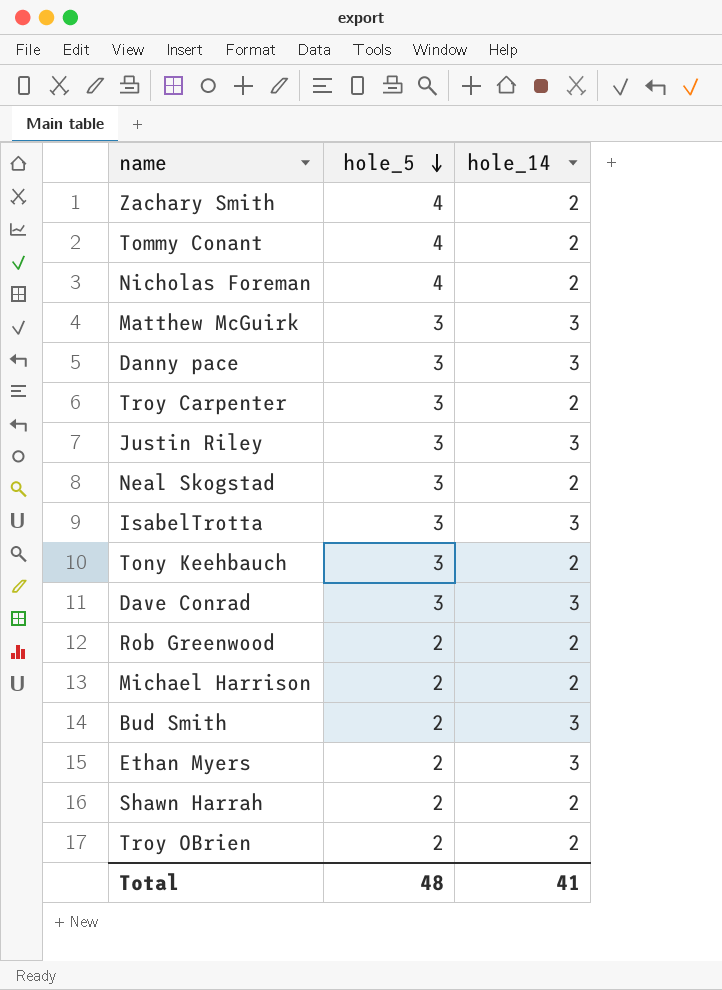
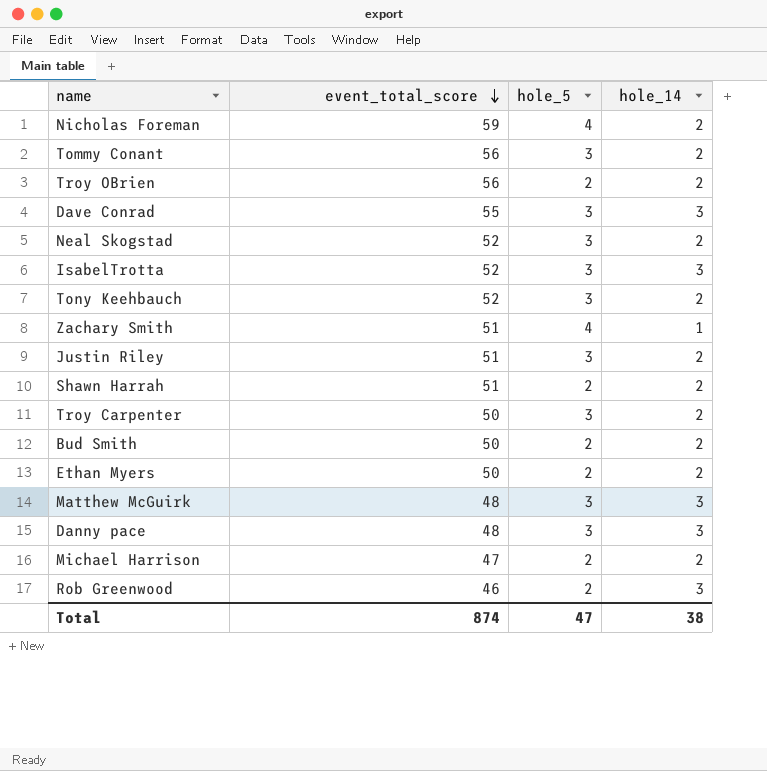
row order: hole_5 descending -> event_total_score descending
column event_total_score | position: none -> 2
Tommy Conant | hole_5: 4 -> 3
Zachary Smith | hole_14: 2 -> 1
Justin Riley | hole_14: 3 -> 2
Bud Smith | hole_14: 3 -> 2
Ethan Myers | hole_14: 3 -> 2
Rob Greenwood | hole_14: 2 -> 3
Total | hole_5: 48 -> 47
Total | hole_14: 41 -> 38

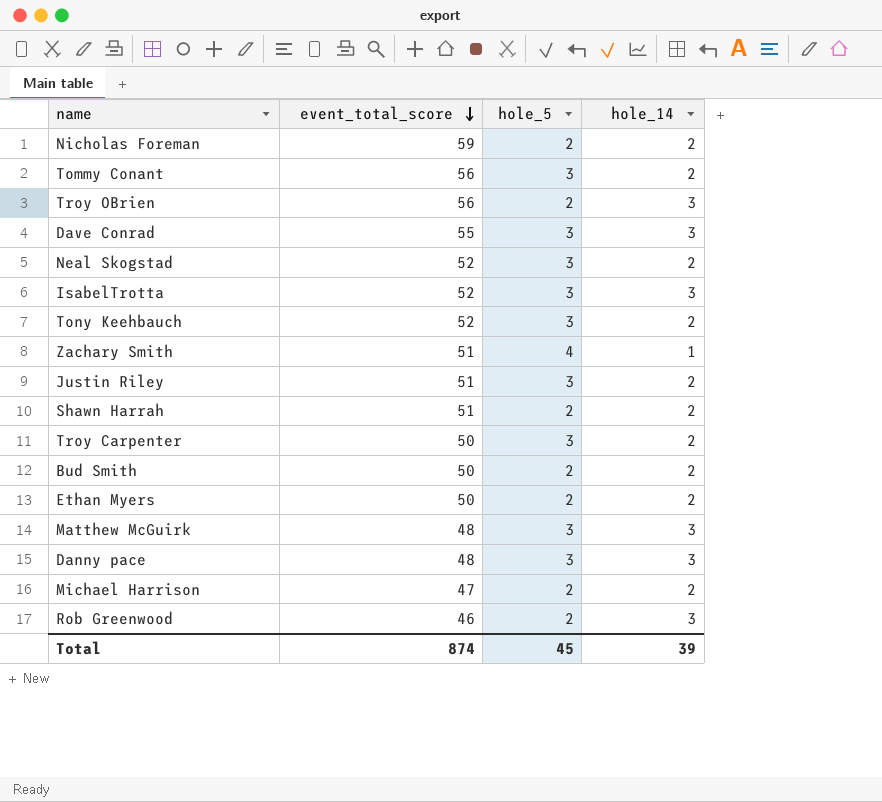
Nicholas Foreman | hole_5: 4 -> 2
Troy OBrien | hole_14: 2 -> 3
Total | hole_5: 47 -> 45
Total | hole_14: 38 -> 39

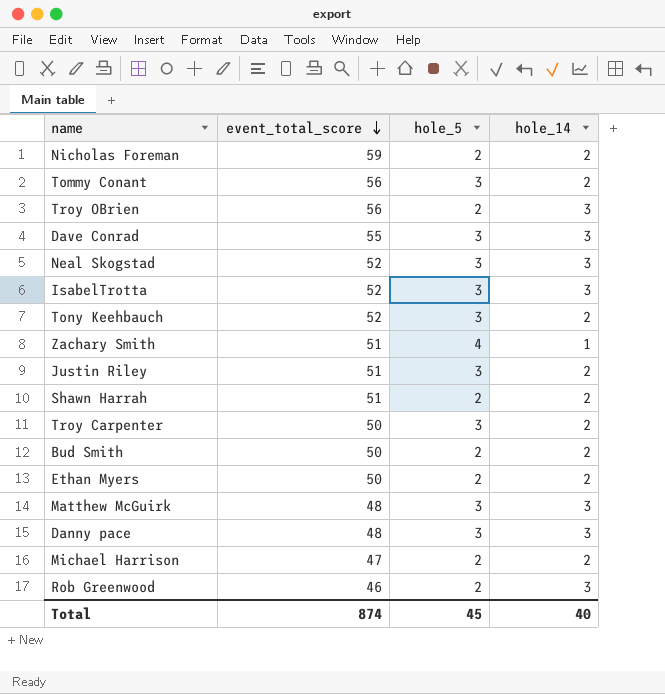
Neal Skogstad | hole_14: 2 -> 3
Total | hole_14: 39 -> 40

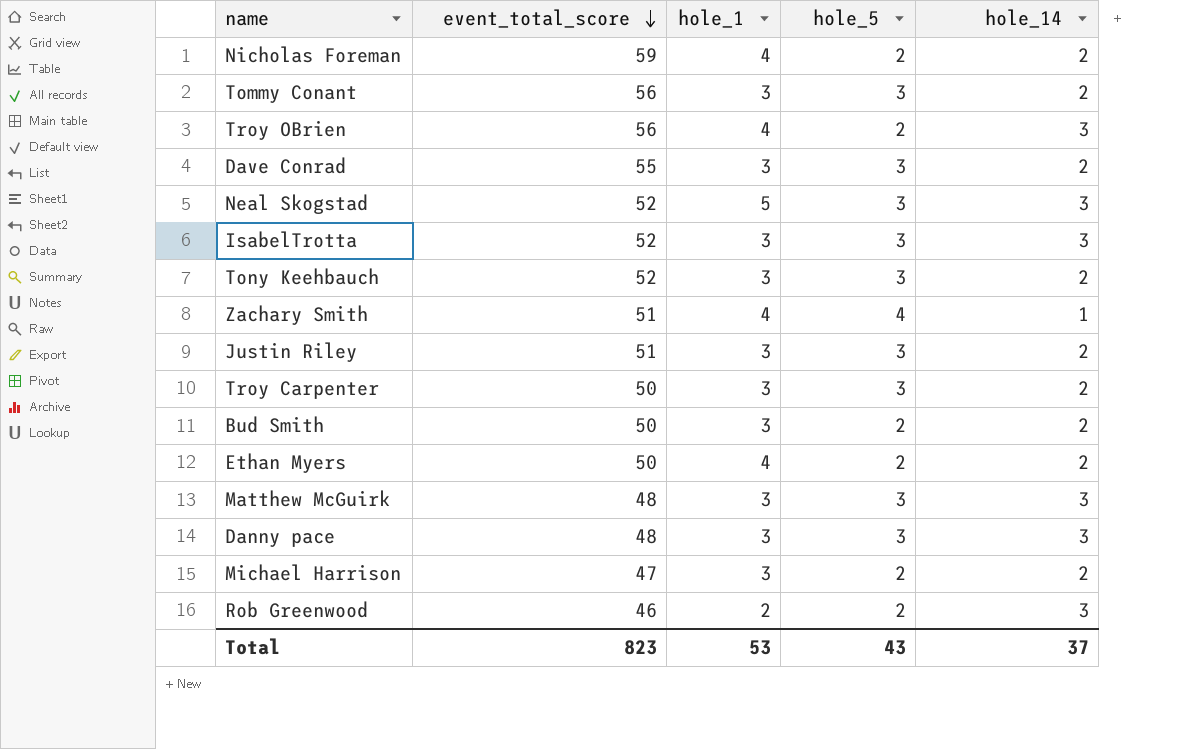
column hole_1 | position: none -> 3
row Shawn Harrah: 51 | 2 | 2 -> none
Dave Conrad | hole_14: 3 -> 2
Total | event_total_score: 874 -> 823
Total | hole_5: 45 -> 43
Total | hole_14: 40 -> 37

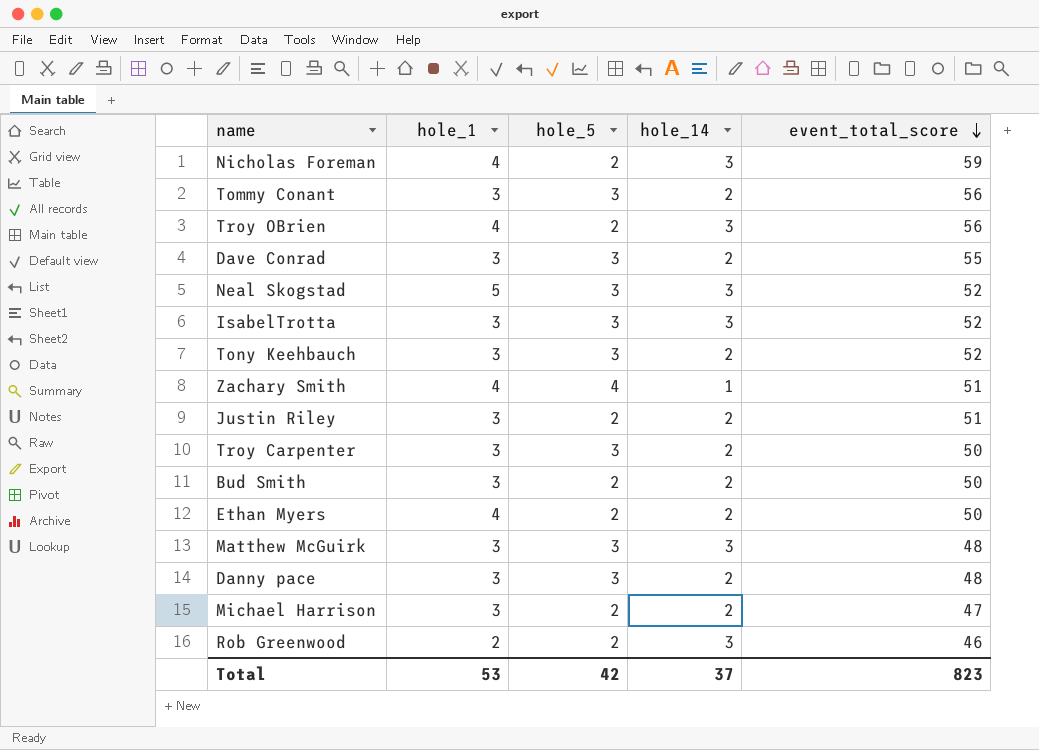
column event_total_score | position: 2 -> 5
Nicholas Foreman | hole_14: 2 -> 3
Justin Riley | hole_5: 3 -> 2
Danny pace | hole_14: 3 -> 2
Total | hole_5: 43 -> 42

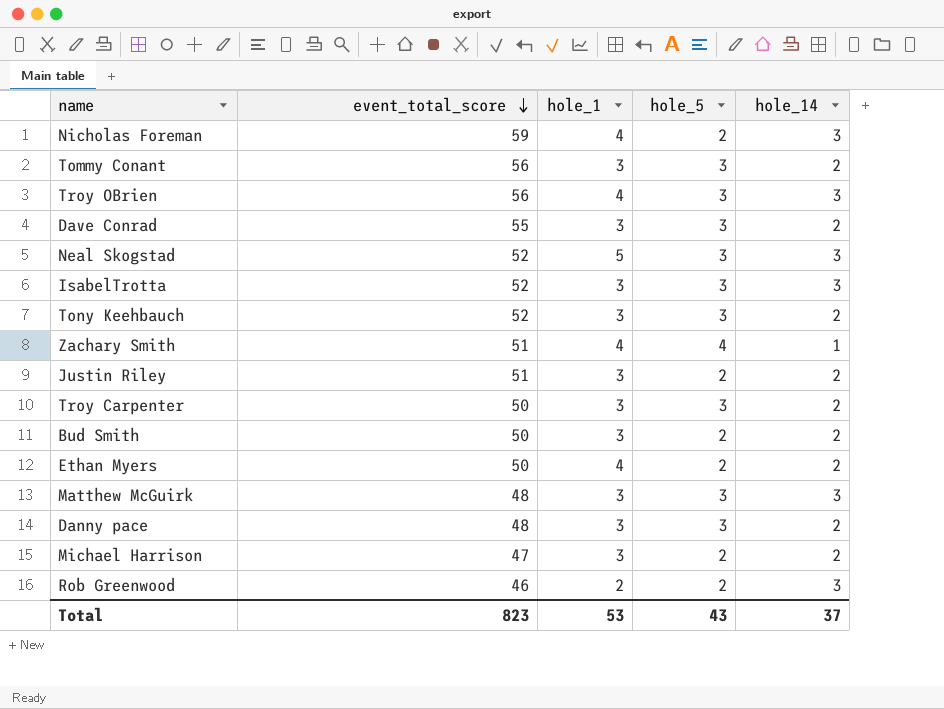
column event_total_score | position: 5 -> 2
Troy OBrien | hole_5: 2 -> 3
Total | hole_5: 42 -> 43

